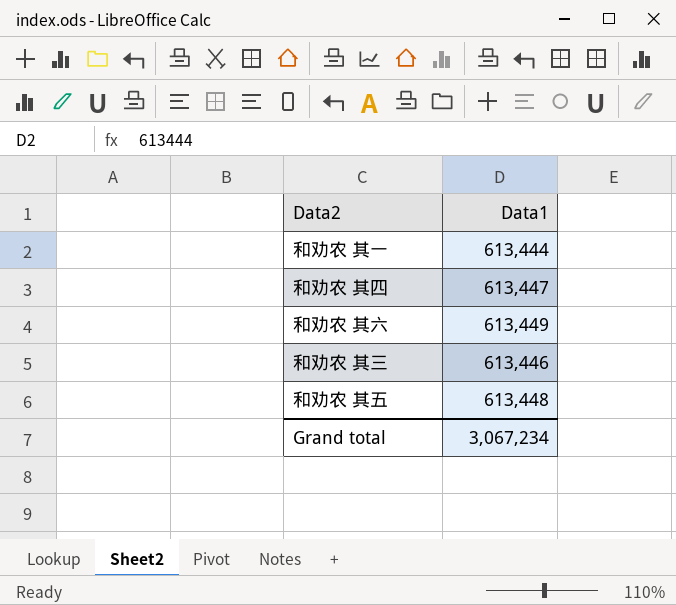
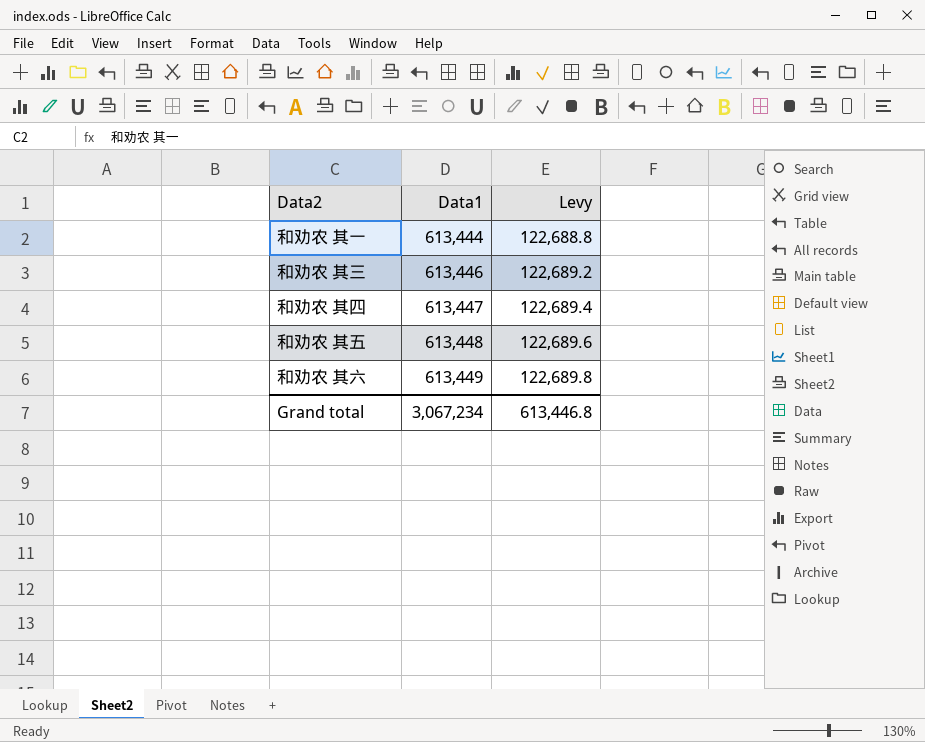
row order: none -> Data1 ascending
column Levy | formula: none -> [Data1] * 0.2

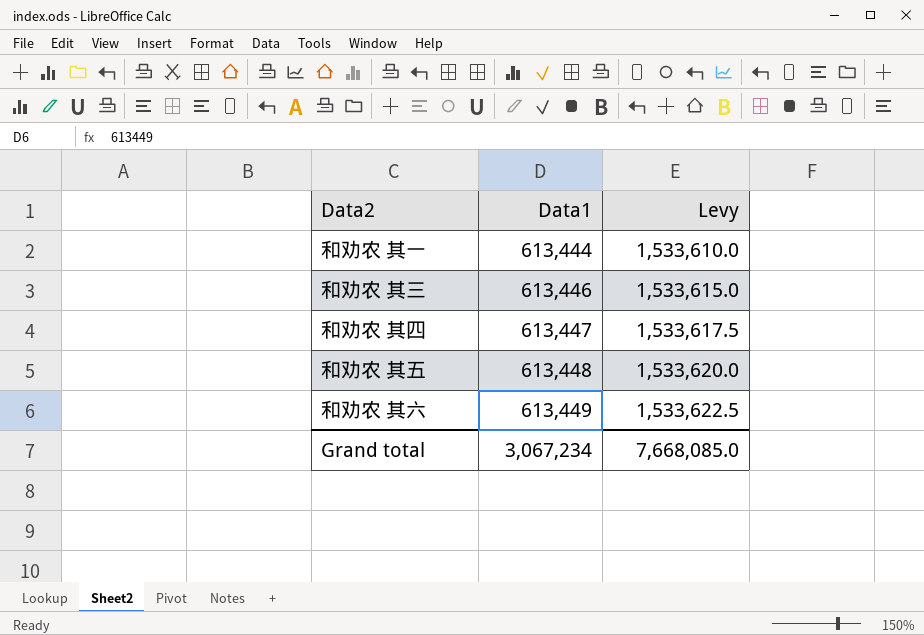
column Levy | formula: [Data1] * 0.2 -> [Data1] * 2.5
Grand total | Levy: 613,446.8 -> 7,668,085.0

